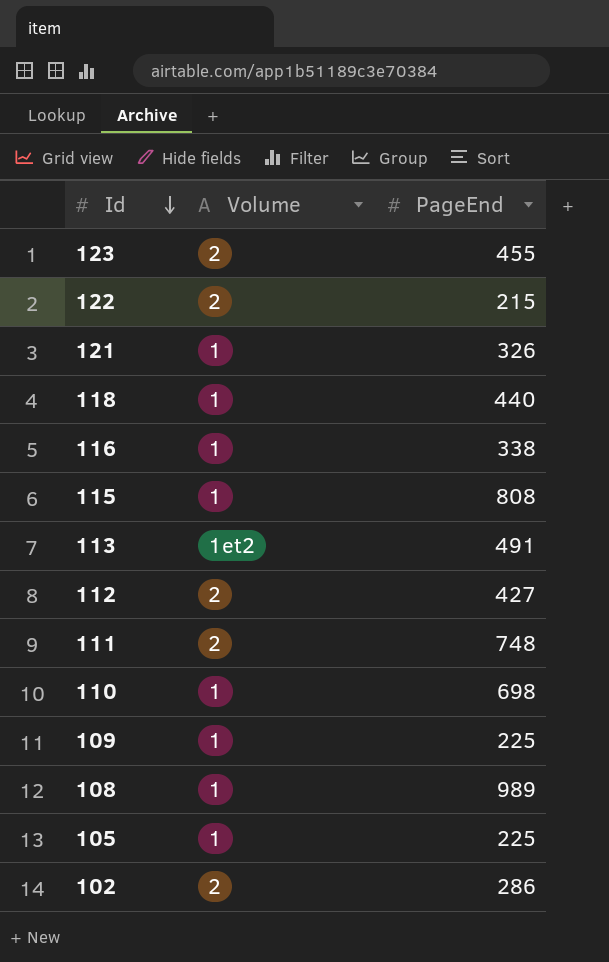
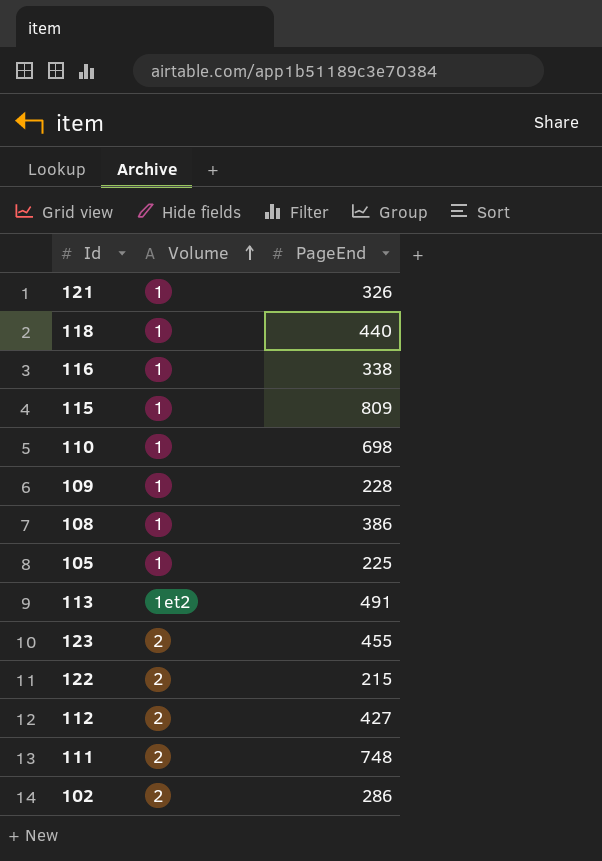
row order: Id descending -> Volume ascending
115 | PageEnd: 808 -> 809
109 | PageEnd: 225 -> 228
108 | PageEnd: 989 -> 386

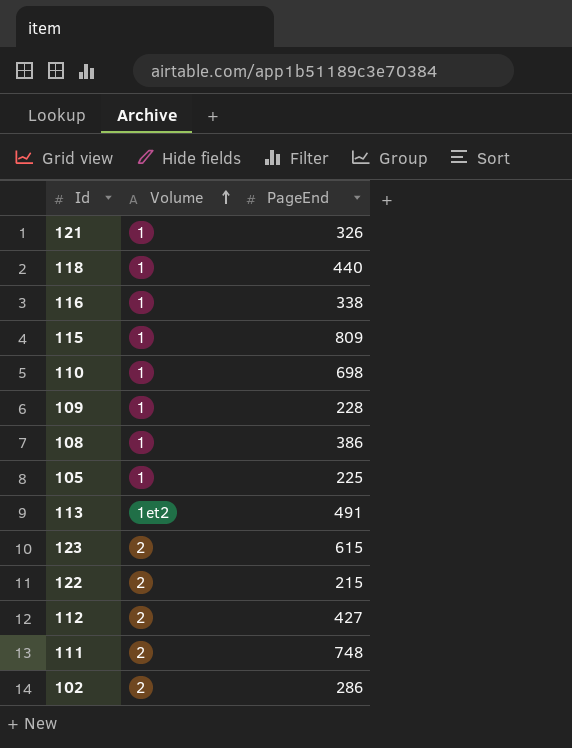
123 | PageEnd: 455 -> 615

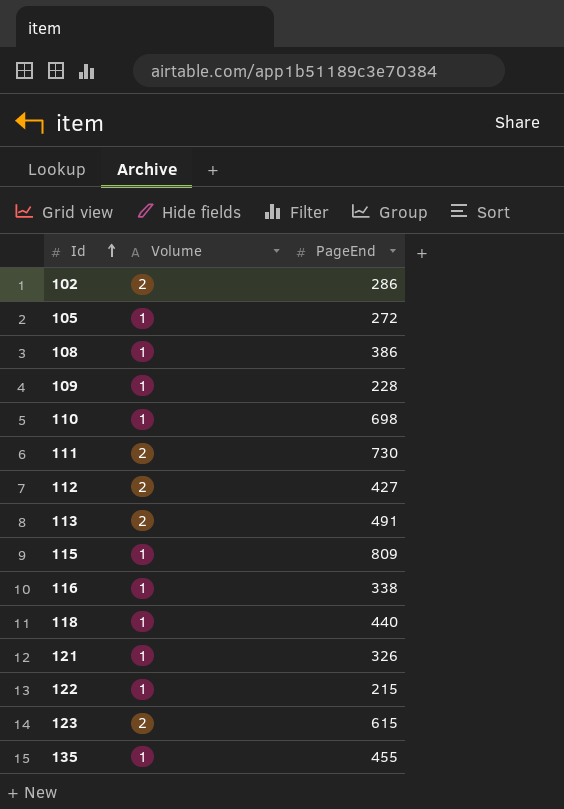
row order: Volume ascending -> Id ascending
105 | PageEnd: 225 -> 272
111 | PageEnd: 748 -> 730
113 | Volume: 1et2 -> 2
122 | Volume: 2 -> 1
row 135: none -> 1 | 455

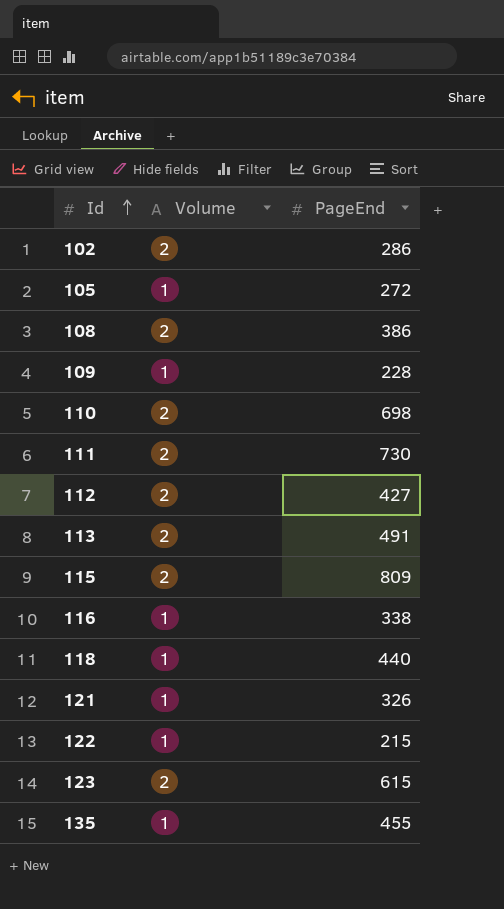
108 | Volume: 1 -> 2
110 | Volume: 1 -> 2
115 | Volume: 1 -> 2

